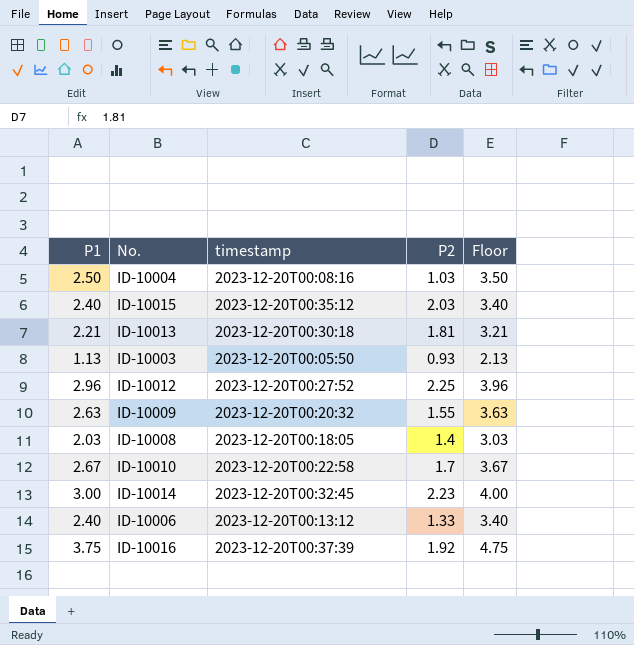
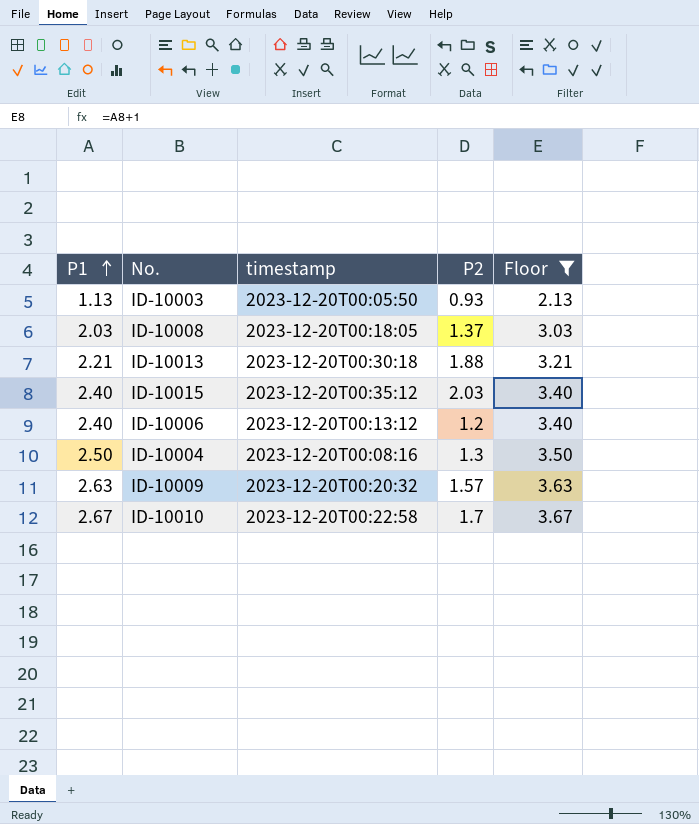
filter: none -> Floor <= 3.67
row order: none -> P1 ascending
ID-10008 | P2: 1.4 -> 1.37
ID-10013 | P2: 1.81 -> 1.88
ID-10006 | P2: 1.33 -> 1.2
ID-10004 | P2: 1.03 -> 1.3
ID-10009 | P2: 1.55 -> 1.57

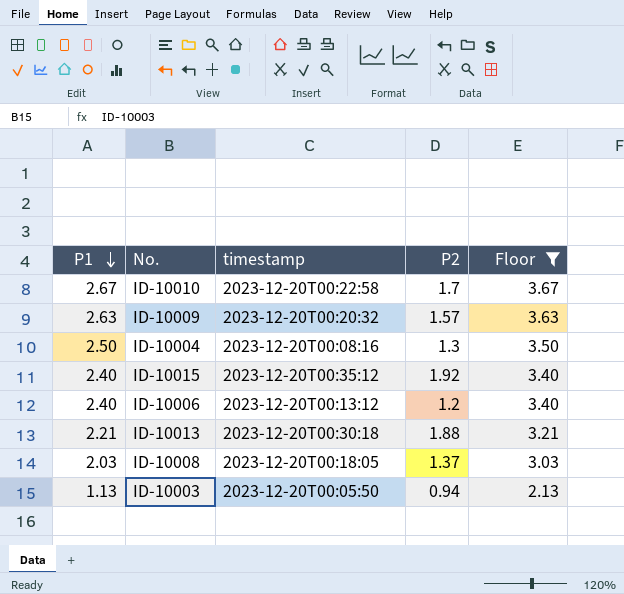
row order: P1 ascending -> P1 descending
ID-10015 | P2: 2.03 -> 1.92
ID-10003 | P2: 0.93 -> 0.94

